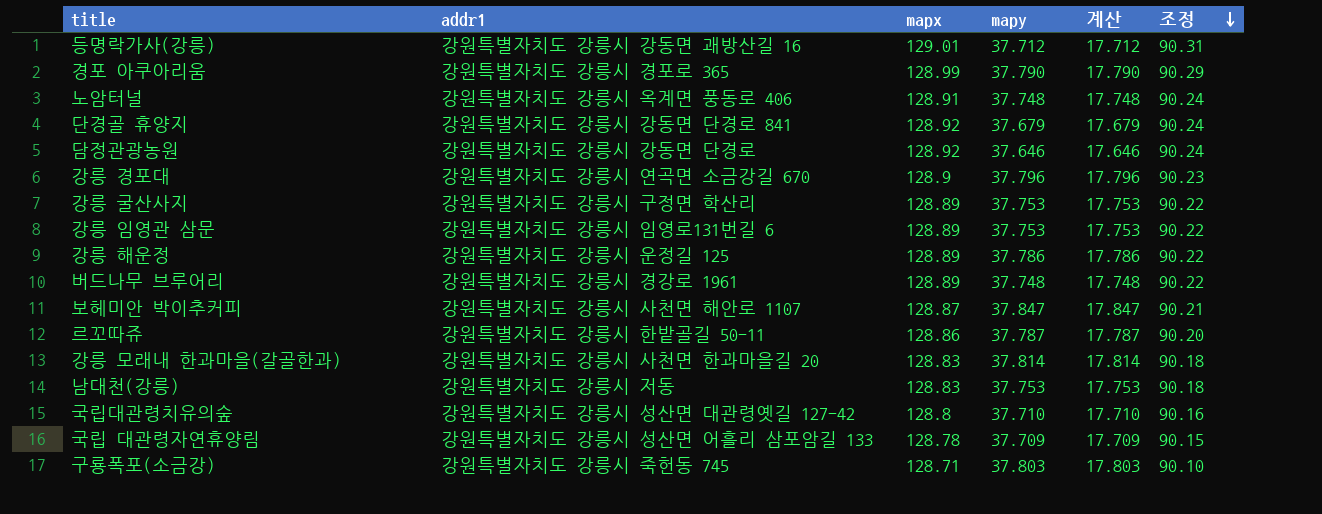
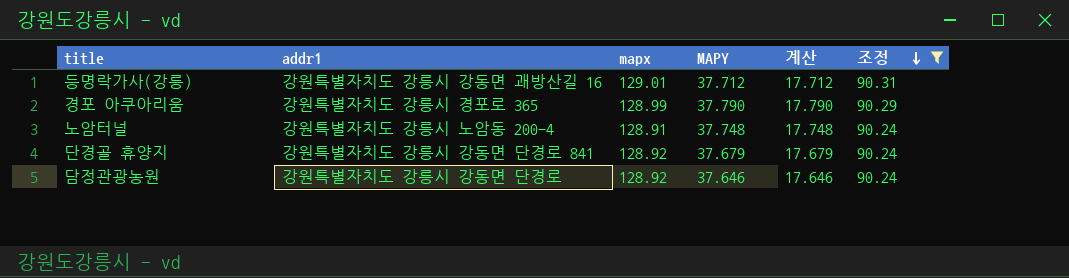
filter: none -> 조정 >= 90.24
column name: mapy -> MAPY
노암터널 | addr1: 강원특별자치도 강릉시 옥계면 풍동로 406 -> 강원특별자치도 강릉시 노암동 200-4

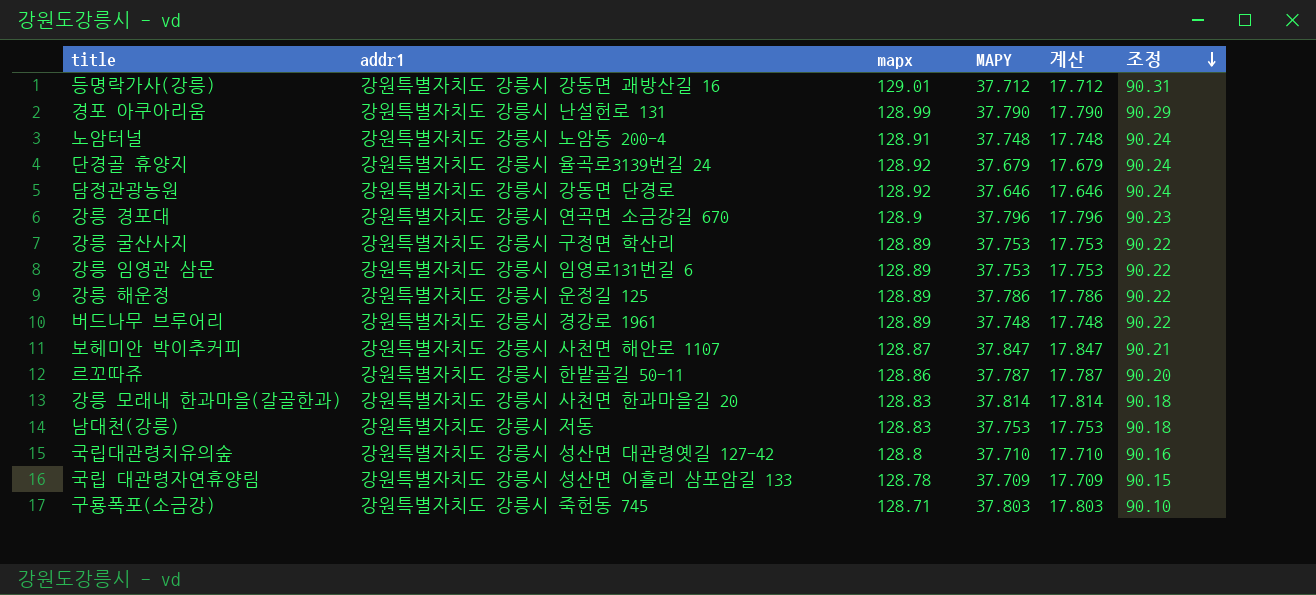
filter: 조정 >= 90.24 -> none
경포 아쿠아리움 | addr1: 강원특별자치도 강릉시 경포로 365 -> 강원특별자치도 강릉시 난설헌로 131
단경골 휴양지 | addr1: 강원특별자치도 강릉시 강동면 단경로 841 -> 강원특별자치도 강릉시 율곡로3139번길 24

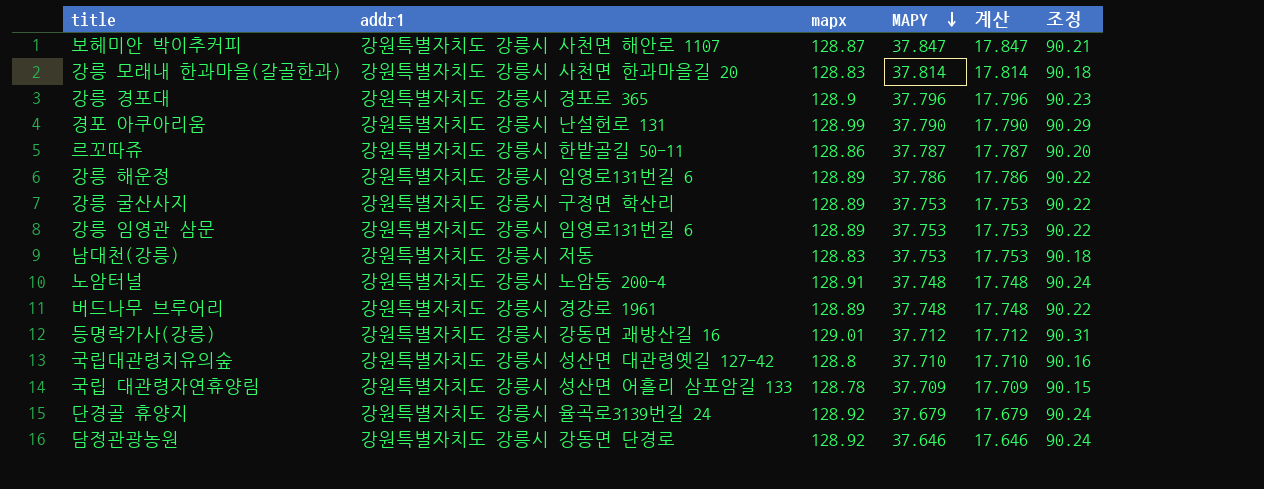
row order: 조정 descending -> MAPY descending
row 구룡폭포(소금강): 강원특별자치도 강릉시 죽헌동 745 | 128.71 | 37.803 | 17.803 | 90.10 -> none
강릉 경포대 | addr1: 강원특별자치도 강릉시 연곡면 소금강길 670 -> 강원특별자치도 강릉시 경포로 365
강릉 해운정 | addr1: 강원특별자치도 강릉시 운정길 125 -> 강원특별자치도 강릉시 임영로131번길 6

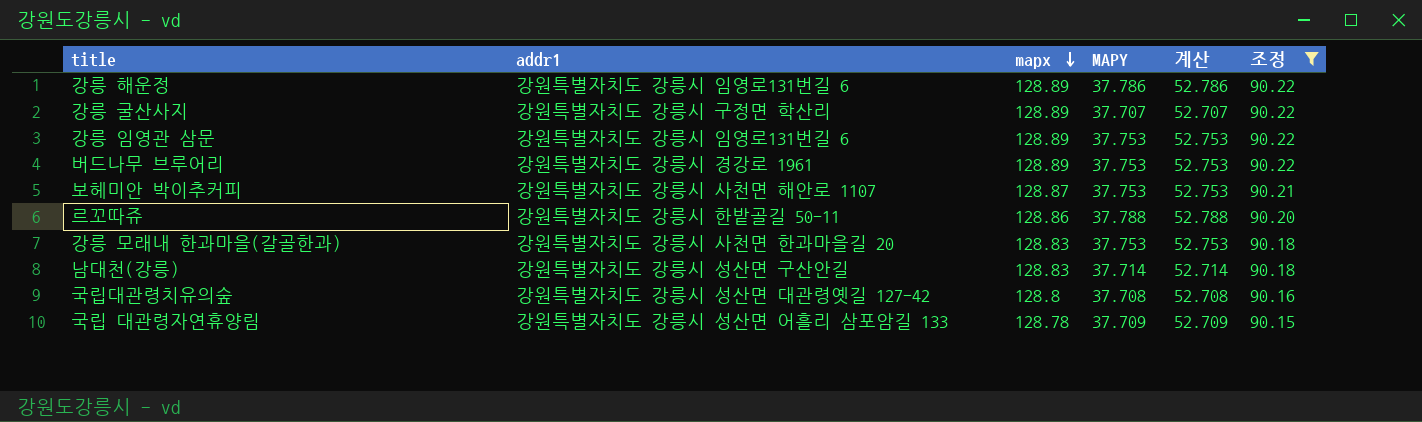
filter: none -> 조정 <= 90.22
row order: MAPY descending -> mapx descending
column 계산 | formula: [MAPY] - 20 -> [MAPY] + 15
강릉 굴산사지 | MAPY: 37.753 -> 37.707
버드나무 브루어리 | MAPY: 37.748 -> 37.753
보헤미안 박이추커피 | MAPY: 37.847 -> 37.753
르꼬따쥬 | MAPY: 37.787 -> 37.788
강릉 모래내 한과마을(갈골한과) | MAPY: 37.814 -> 37.753
남대천(강릉) | addr1: 강원특별자치도 강릉시 저동 -> 강원특별자치도 강릉시 성산면 구산안길
남대천(강릉) | MAPY: 37.753 -> 37.714
국립대관령치유의숲 | MAPY: 37.710 -> 37.708

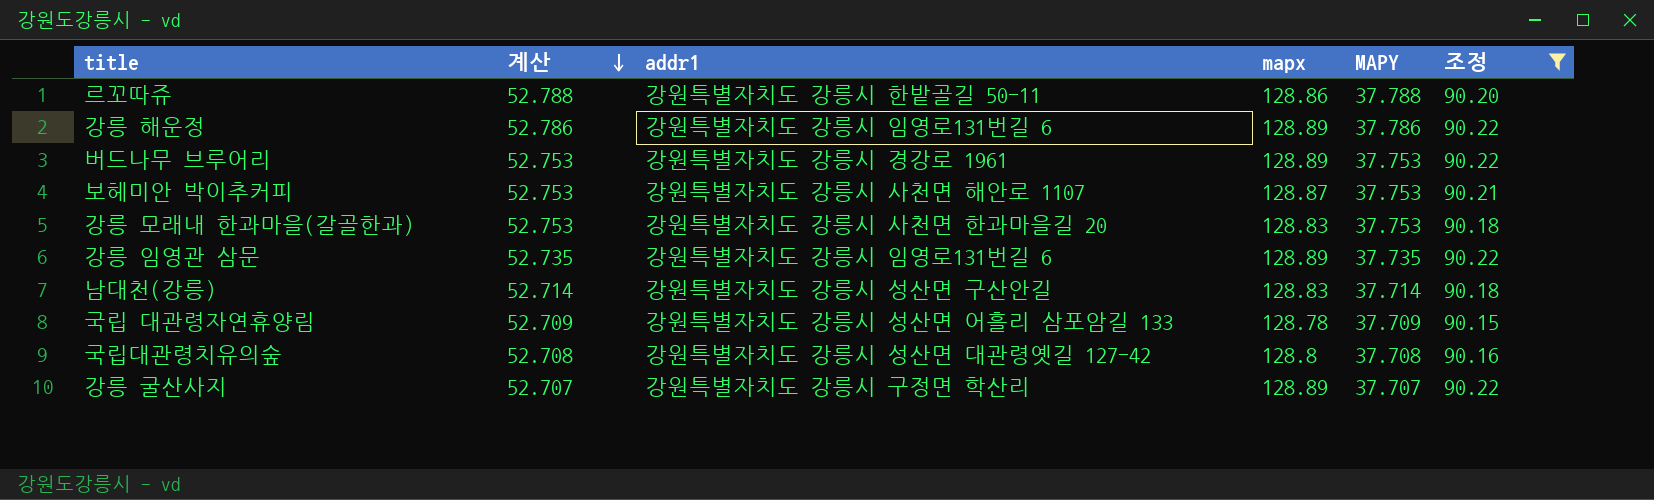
row order: mapx descending -> 계산 descending
column 계산 | position: 5 -> 2
강릉 임영관 삼문 | 계산: 52.753 -> 52.735
강릉 임영관 삼문 | MAPY: 37.753 -> 37.735

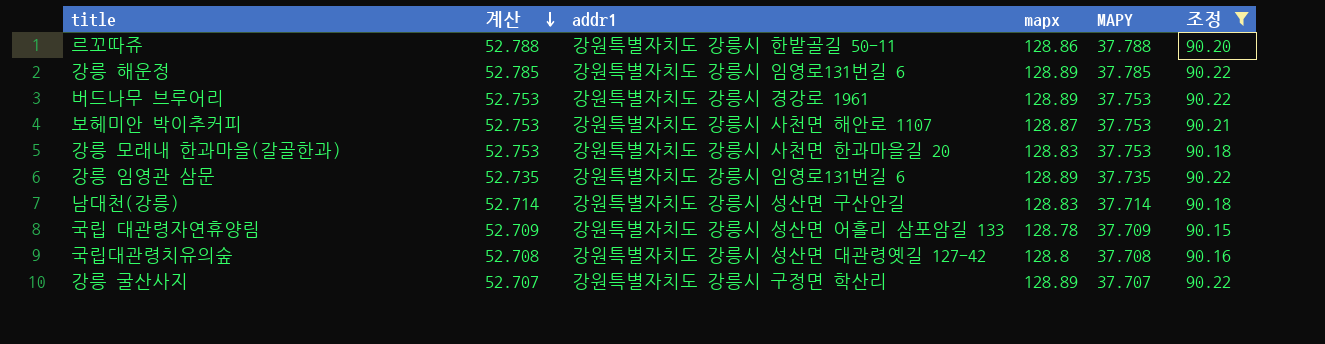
강릉 해운정 | 계산: 52.786 -> 52.785
강릉 해운정 | MAPY: 37.786 -> 37.785

